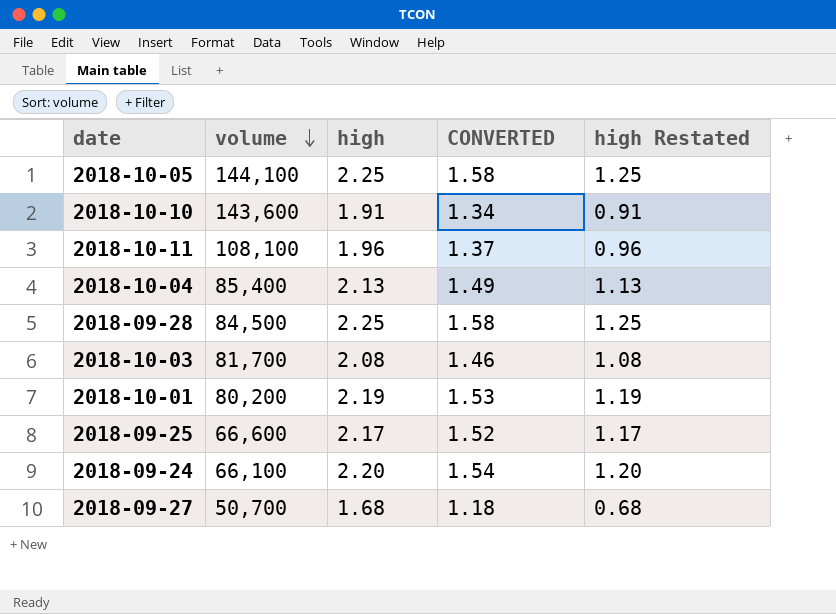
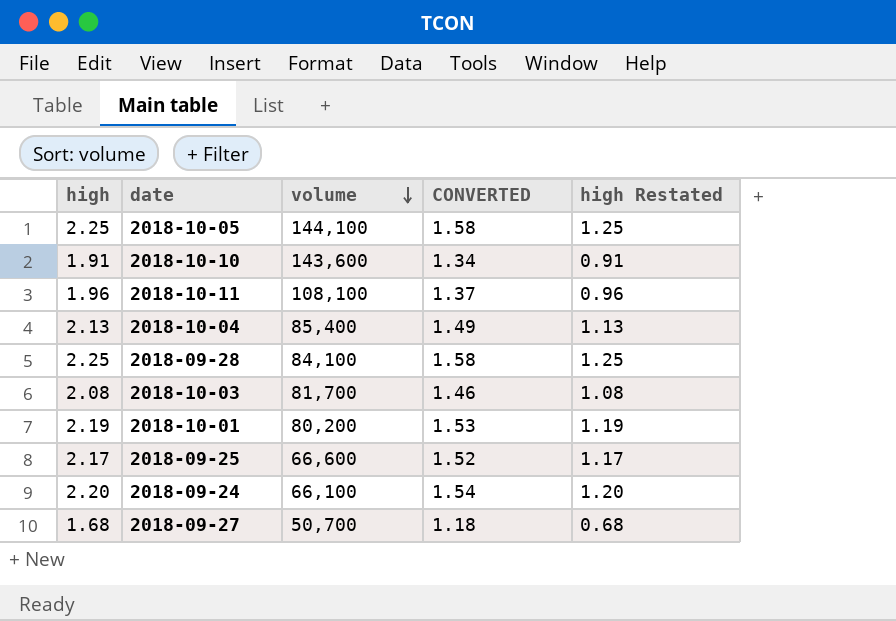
column high | position: 3 -> 1
2018-09-28 | volume: 84,500 -> 84,100

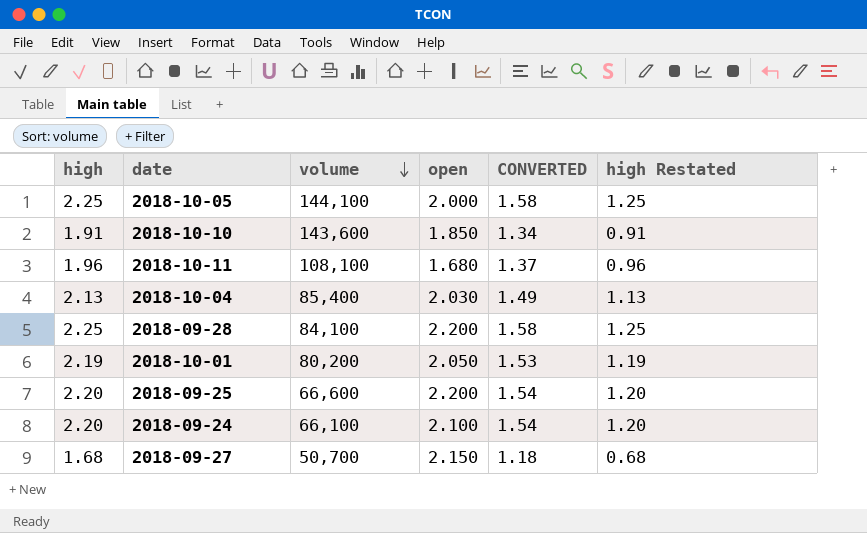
column open | position: none -> 4
row 2018-10-03: 2.08 | 81,700 | 1.46 | 1.08 -> none
2018-09-25 | high: 2.17 -> 2.20
2018-09-25 | CONVERTED: 1.52 -> 1.54
2018-09-25 | high Restated: 1.17 -> 1.20

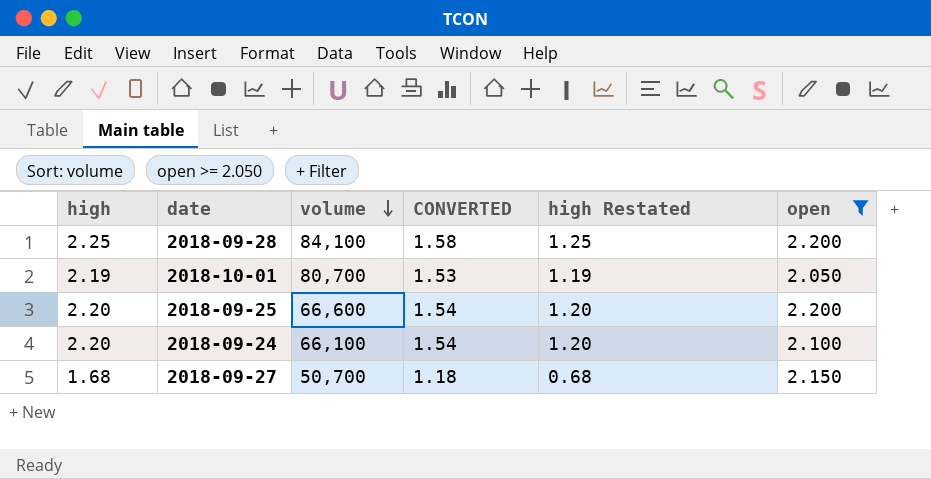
filter: none -> open >= 2.050
column open | position: 4 -> 6
2018-10-01 | volume: 80,200 -> 80,700

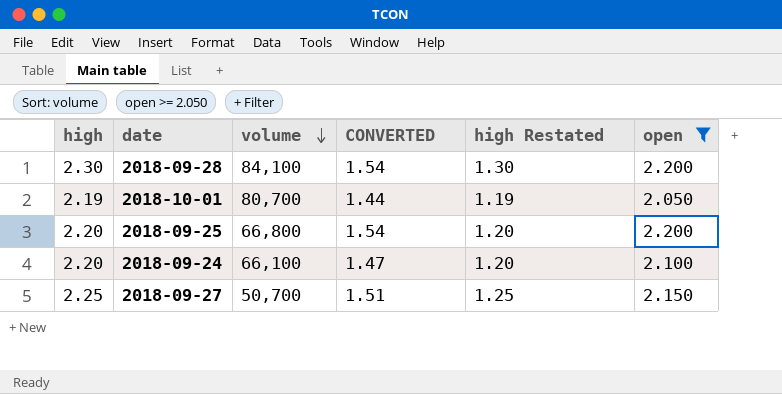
column CONVERTED | formula: [high] * 0.7 -> [open] * 0.7
2018-09-28 | high: 2.25 -> 2.30
2018-09-28 | high Restated: 1.25 -> 1.30
2018-09-25 | volume: 66,600 -> 66,800
2018-09-27 | high: 1.68 -> 2.25
2018-09-27 | high Restated: 0.68 -> 1.25

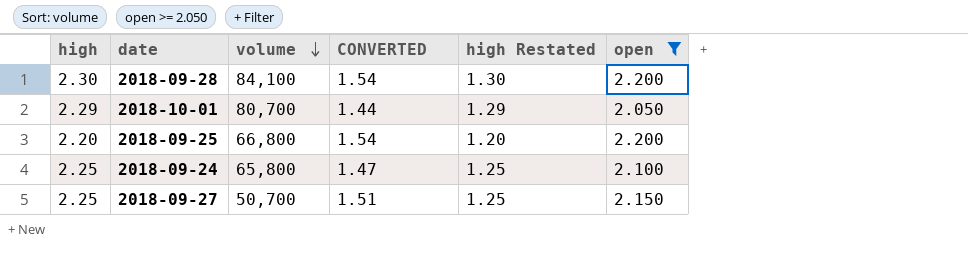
2018-10-01 | high: 2.19 -> 2.29
2018-10-01 | high Restated: 1.19 -> 1.29
2018-09-24 | high: 2.20 -> 2.25
2018-09-24 | volume: 66,100 -> 65,800
2018-09-24 | high Restated: 1.20 -> 1.25

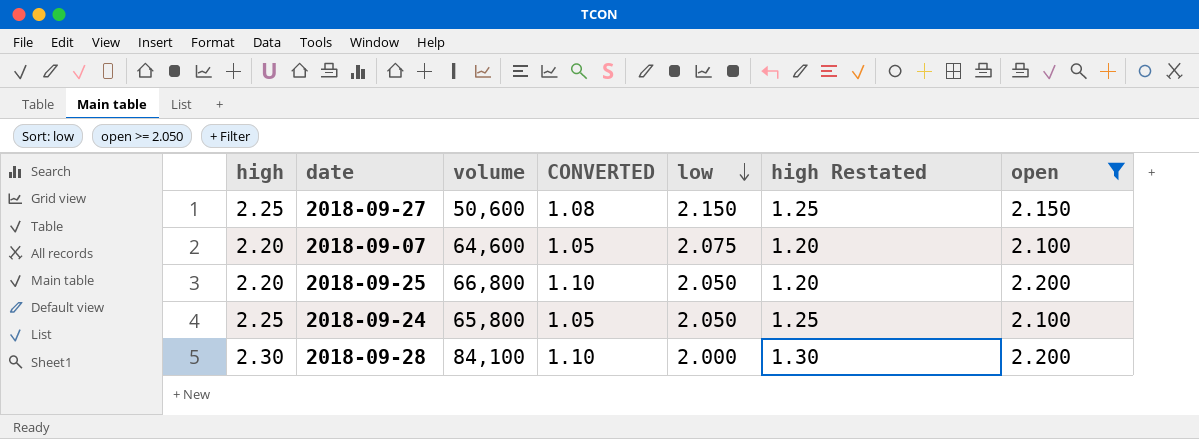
row order: volume descending -> low descending
column CONVERTED | formula: [open] * 0.7 -> [open] * 0.5
column low | position: none -> 5
row 2018-10-01: 2.29 | 80,700 | 1.44 | 1.29 | 2.050 -> none
2018-09-27 | volume: 50,700 -> 50,600
row 2018-09-07: none -> 2.20 | 64,600 | 1.05 | 2.075 | 1.20 | 2.100

